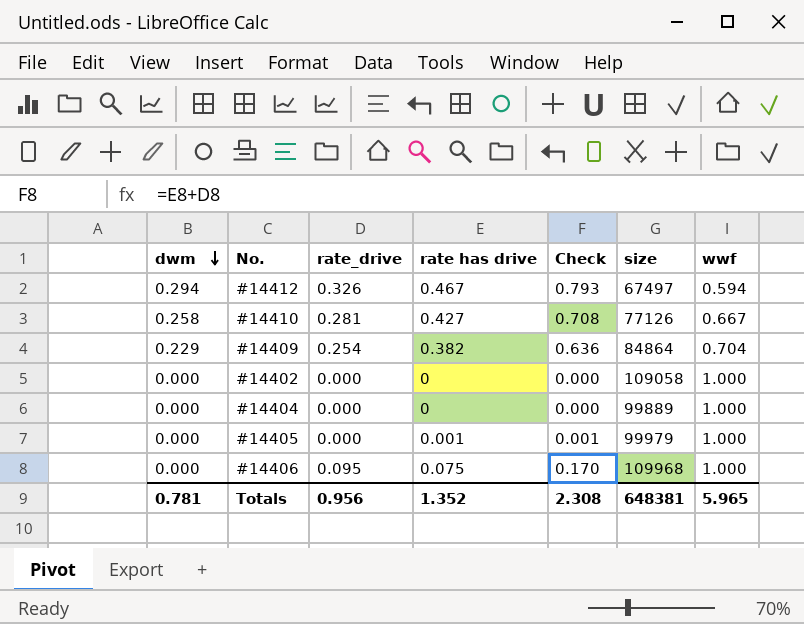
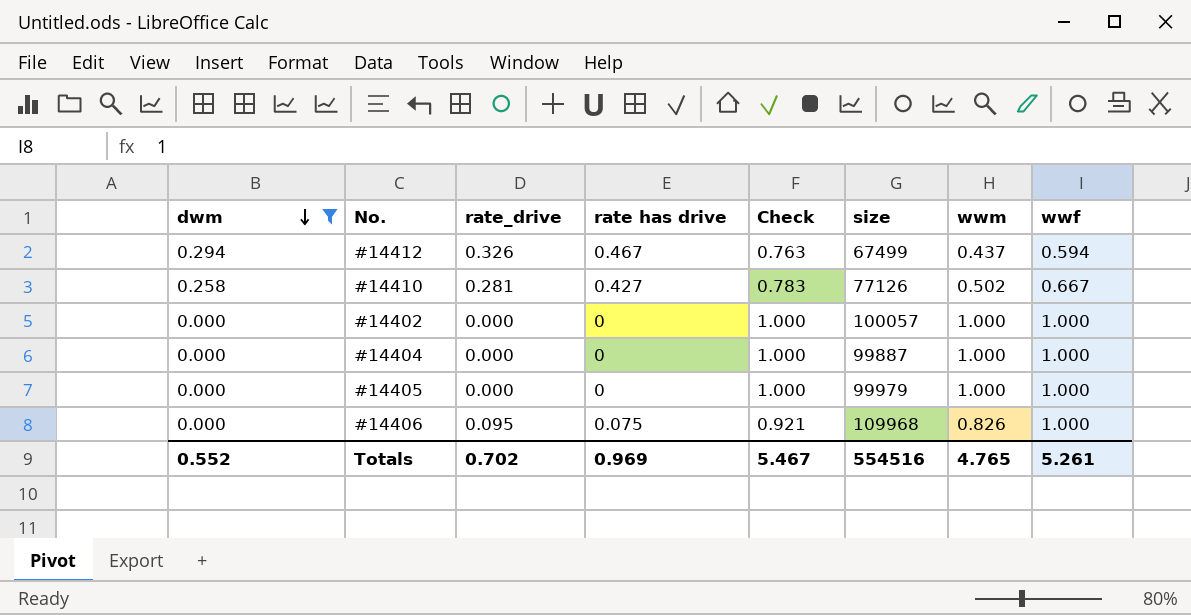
filter: none -> dwm != 0.229
column Check | formula: [rate_drive] + [rate has drive] -> [rate_drive] + [wwm]
column wwm | position: none -> 7
#14412 | size: 67497 -> 67499
#14402 | size: 109058 -> 100057
#14404 | size: 99889 -> 99887
#14405 | rate has drive: 0.001 -> 0
Totals | dwm: 0.781 -> 0.552
Totals | rate_drive: 0.956 -> 0.702
Totals | rate has drive: 1.352 -> 0.969
Totals | Check: 2.308 -> 5.467
Totals | size: 648381 -> 554516
Totals | wwf: 5.965 -> 5.261

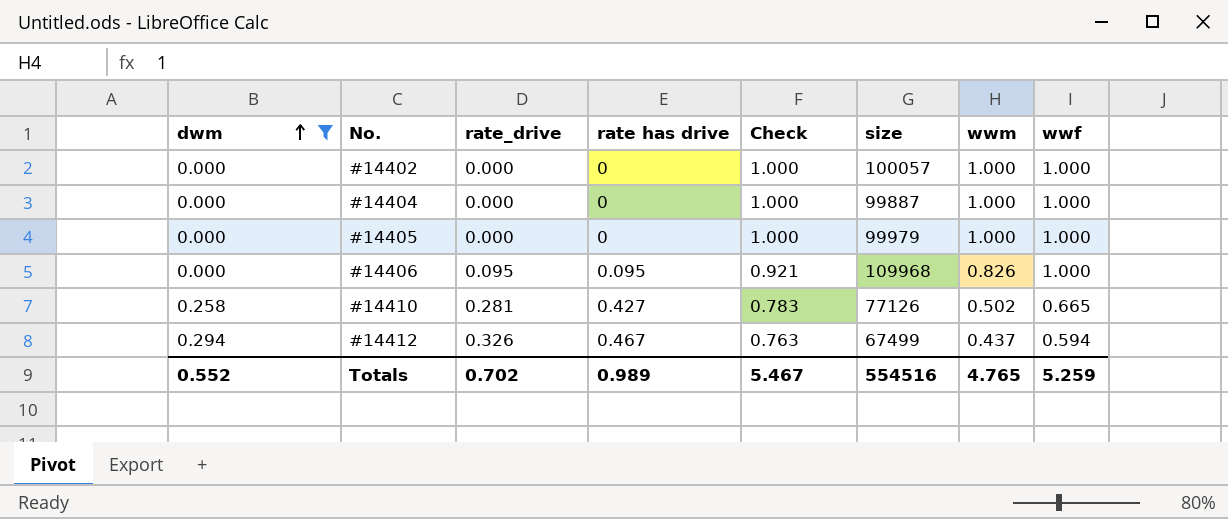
row order: dwm descending -> dwm ascending
#14406 | rate has drive: 0.075 -> 0.095
#14410 | wwf: 0.667 -> 0.665
Totals | rate has drive: 0.969 -> 0.989
Totals | wwf: 5.261 -> 5.259

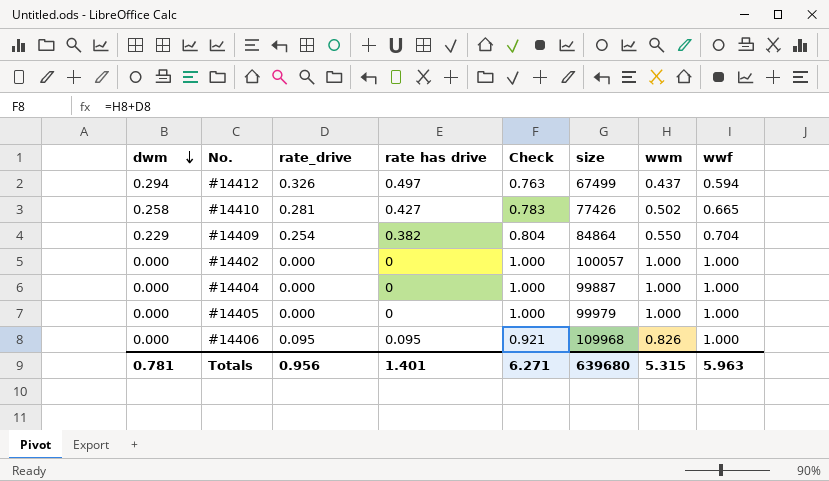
filter: dwm != 0.229 -> none
row order: dwm ascending -> dwm descending
#14412 | rate has drive: 0.467 -> 0.497
#14410 | size: 77126 -> 77426
Totals | dwm: 0.552 -> 0.781
Totals | rate_drive: 0.702 -> 0.956
Totals | rate has drive: 0.989 -> 1.401
Totals | Check: 5.467 -> 6.271
Totals | size: 554516 -> 639680
Totals | wwm: 4.765 -> 5.315
Totals | wwf: 5.259 -> 5.963

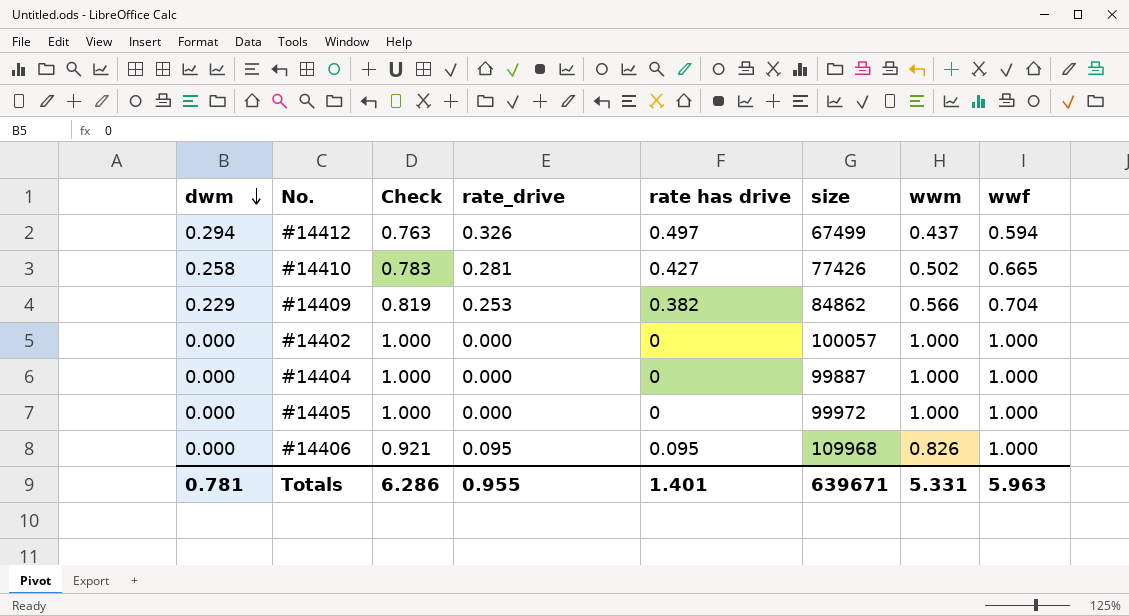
column Check | position: 5 -> 3
#14409 | Check: 0.804 -> 0.819
#14409 | rate_drive: 0.254 -> 0.253
#14409 | size: 84864 -> 84862
#14409 | wwm: 0.550 -> 0.566
#14405 | size: 99979 -> 99972
Totals | Check: 6.271 -> 6.286
Totals | rate_drive: 0.956 -> 0.955
Totals | size: 639680 -> 639671
Totals | wwm: 5.315 -> 5.331

